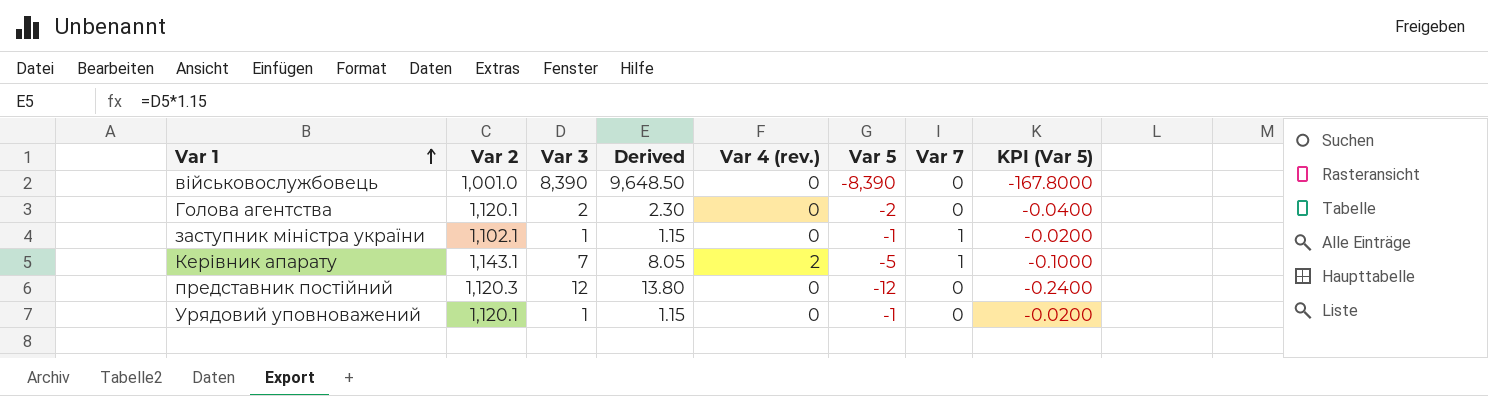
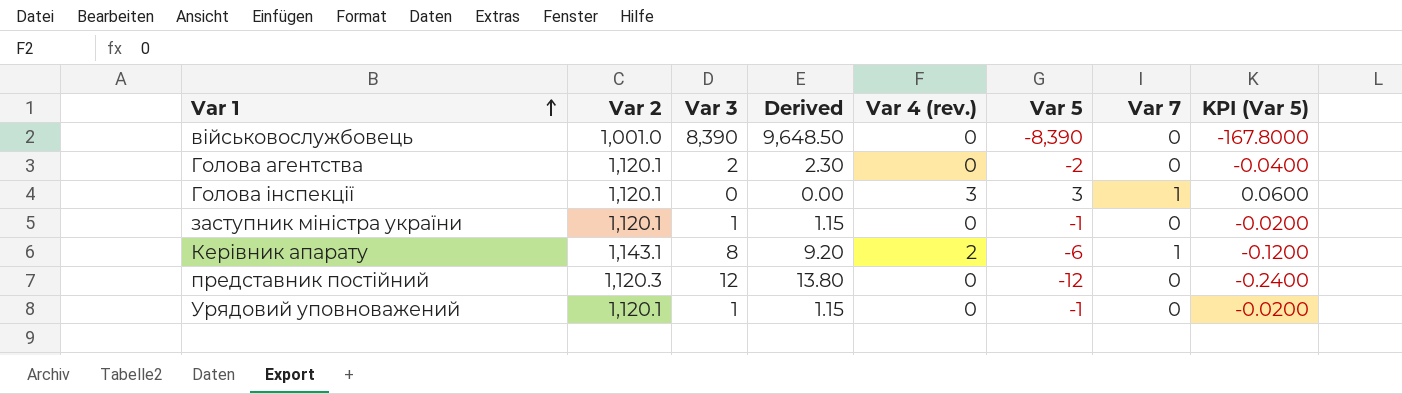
row Голова інспекції: none -> 1,120.1 | 0 | 0.00 | 3 | 3 | 1 | 0.0600
заступник міністра україни | Var 2: 1,102.1 -> 1,120.1
заступник міністра україни | Var 7: 1 -> 0
Керівник апарату | Var 3: 7 -> 8
Керівник апарату | Derived: 8.05 -> 9.20
Керівник апарату | Var 5: -5 -> -6
Керівник апарату | KPI (Var 5): -0.1000 -> -0.1200

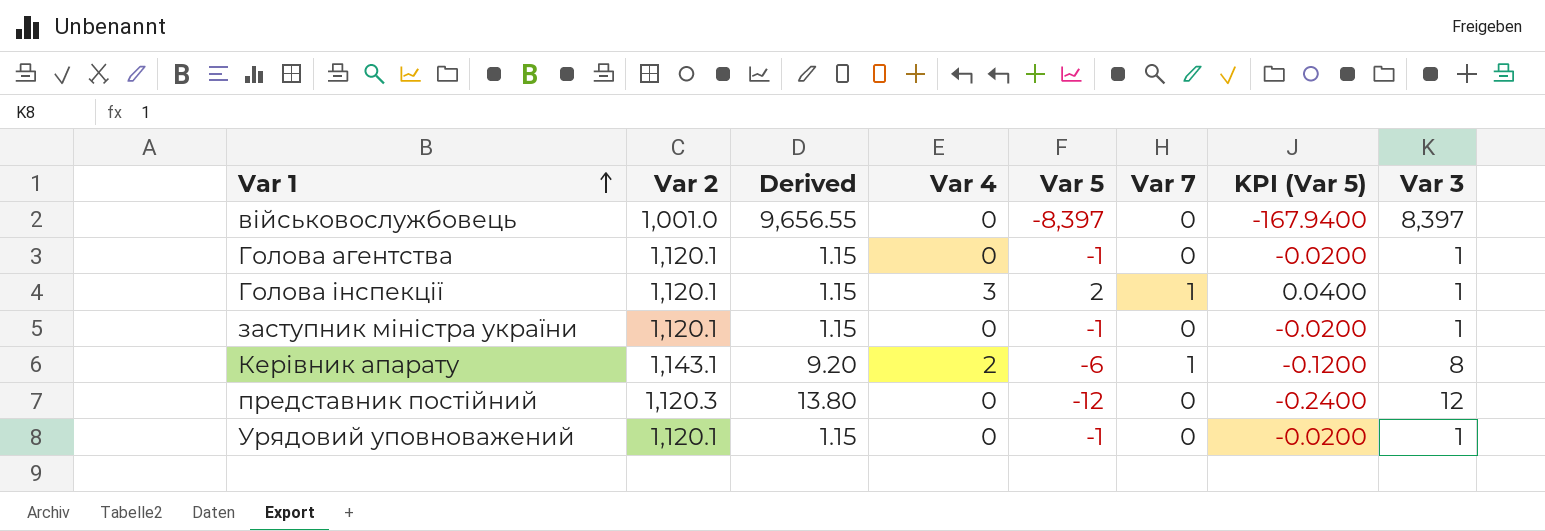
column name: Var 4 (rev.) -> Var 4
column Var 3 | position: 3 -> 8
військовослужбовець | Derived: 9,648.50 -> 9,656.55
військовослужбовець | Var 5: -8,390 -> -8,397
військовослужбовець | KPI (Var 5): -167.8000 -> -167.9400
військовослужбовець | Var 3: 8,390 -> 8,397
Голова агентства | Derived: 2.30 -> 1.15
Голова агентства | Var 5: -2 -> -1
Голова агентства | KPI (Var 5): -0.0400 -> -0.0200
Голова агентства | Var 3: 2 -> 1
Голова інспекції | Derived: 0.00 -> 1.15
Голова інспекції | Var 5: 3 -> 2
Голова інспекції | KPI (Var 5): 0.0600 -> 0.0400
Голова інспекції | Var 3: 0 -> 1

